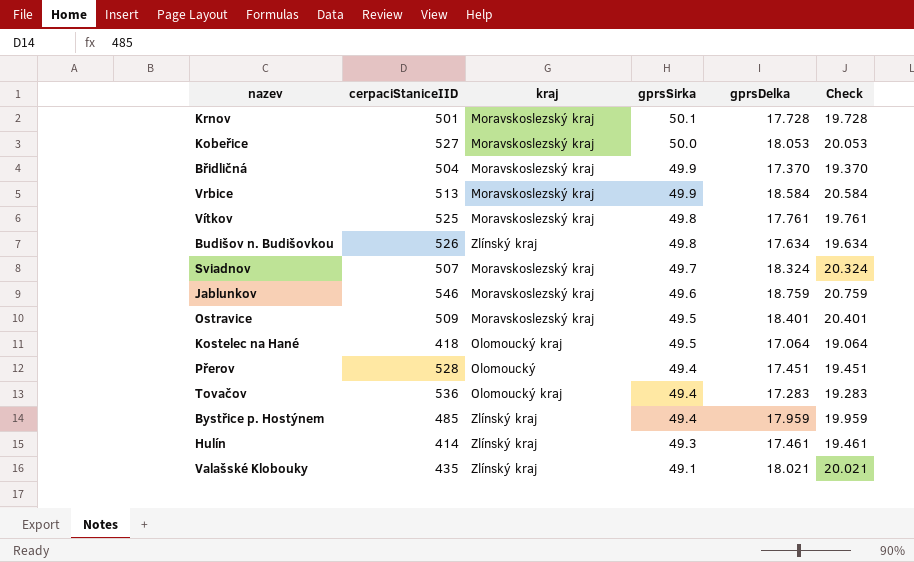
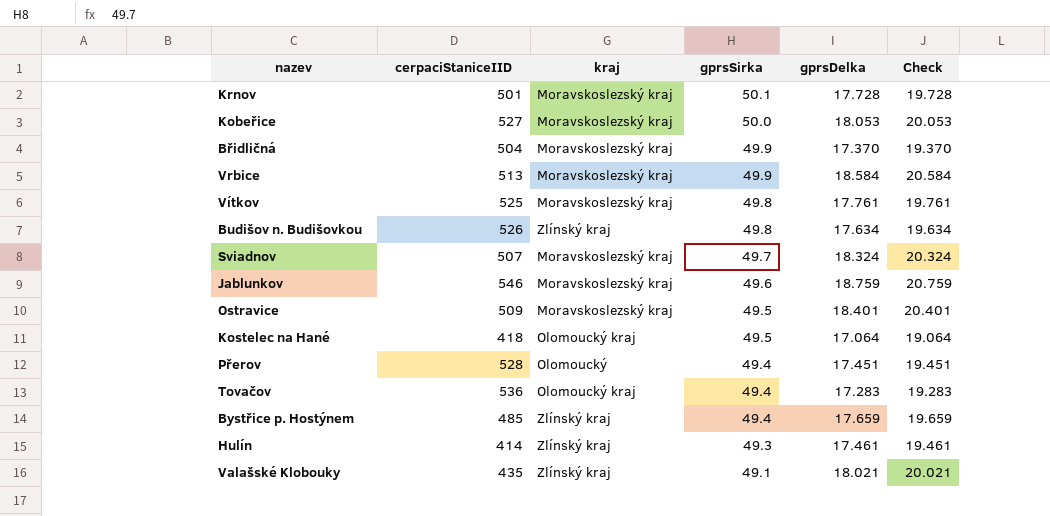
Bystřice p. Hostýnem | gprsDelka: 17.959 -> 17.659
Bystřice p. Hostýnem | Check: 19.959 -> 19.659

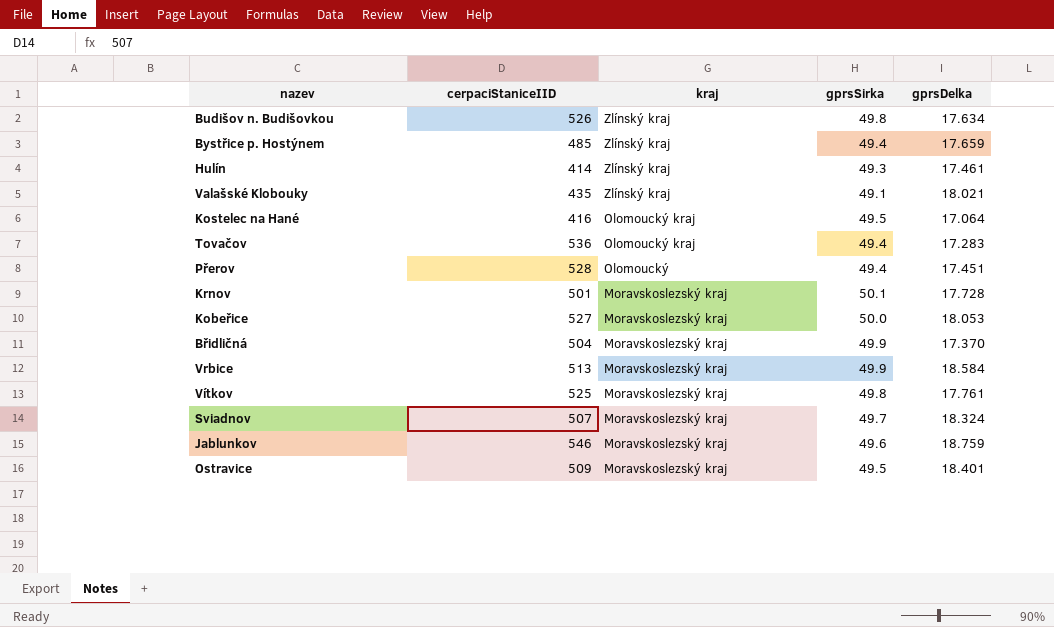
row order: gprsSirka descending -> kraj descending
column Check | formula: [gprsDelka] + 2 -> none
Kostelec na Hané | cerpaciStaniceIID: 418 -> 416

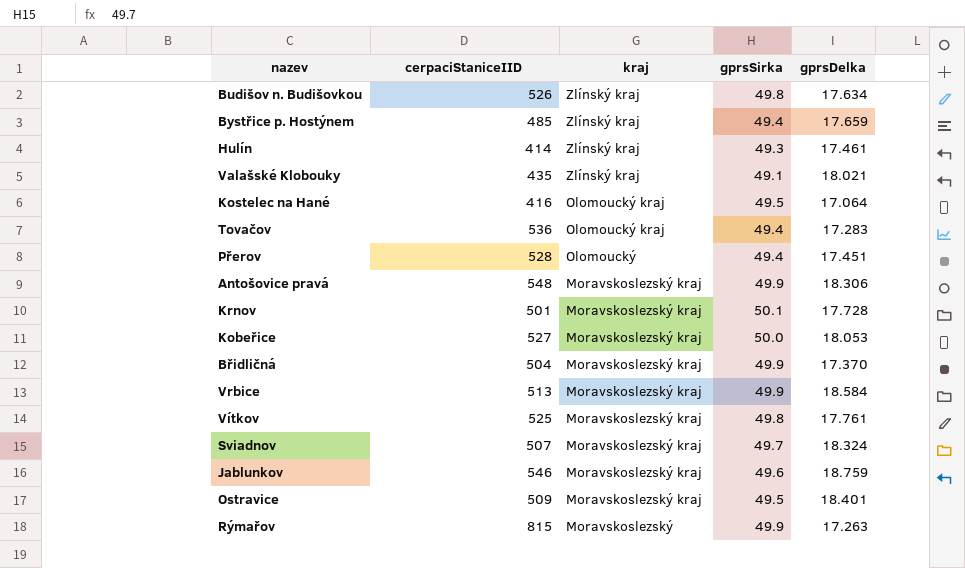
row Antošovice pravá: none -> 548 | Moravskoslezský kraj | 49.9 | 18.306
row Rýmařov: none -> 815 | Moravskoslezský | 49.9 | 17.263

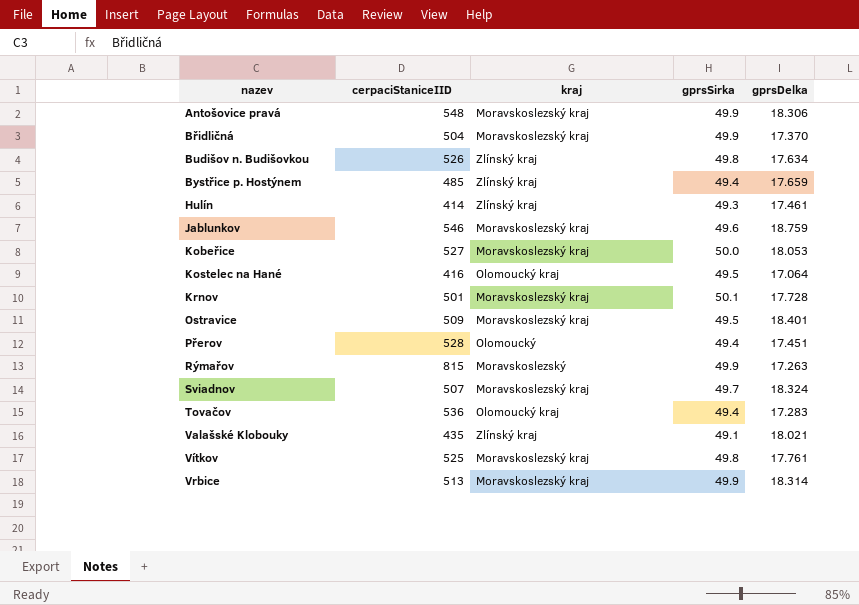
row order: kraj descending -> nazev ascending
Vrbice | gprsDelka: 18.584 -> 18.314

